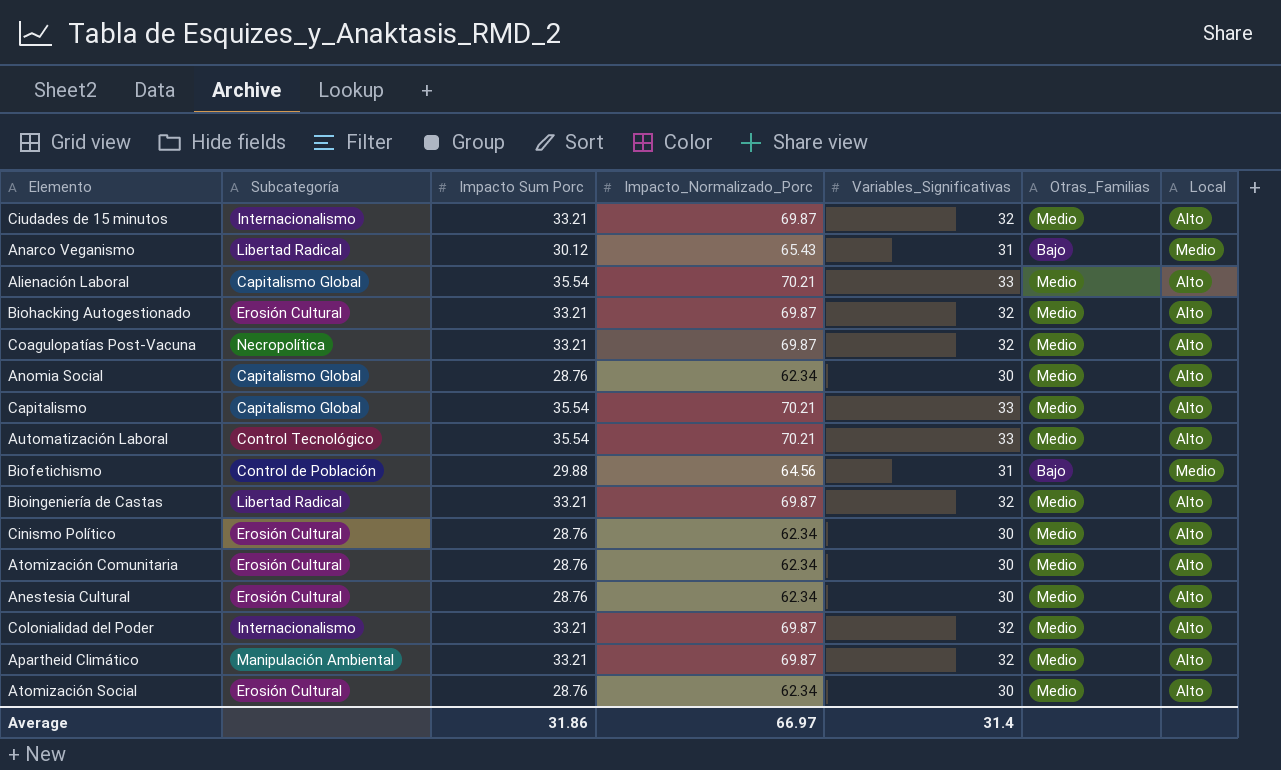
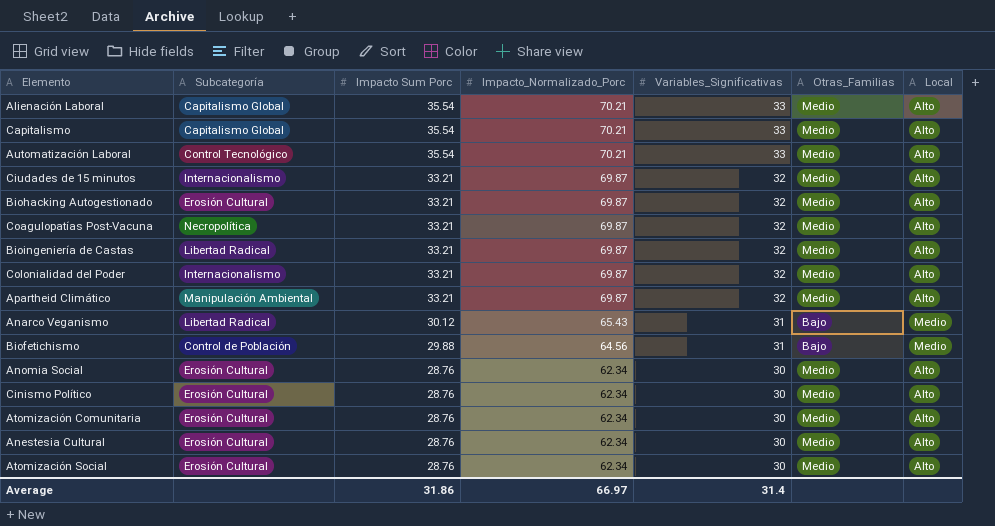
row order: none -> Impacto Sum Porc descending
Anomia Social | Subcategoría: Capitalismo Global -> Erosión Cultural

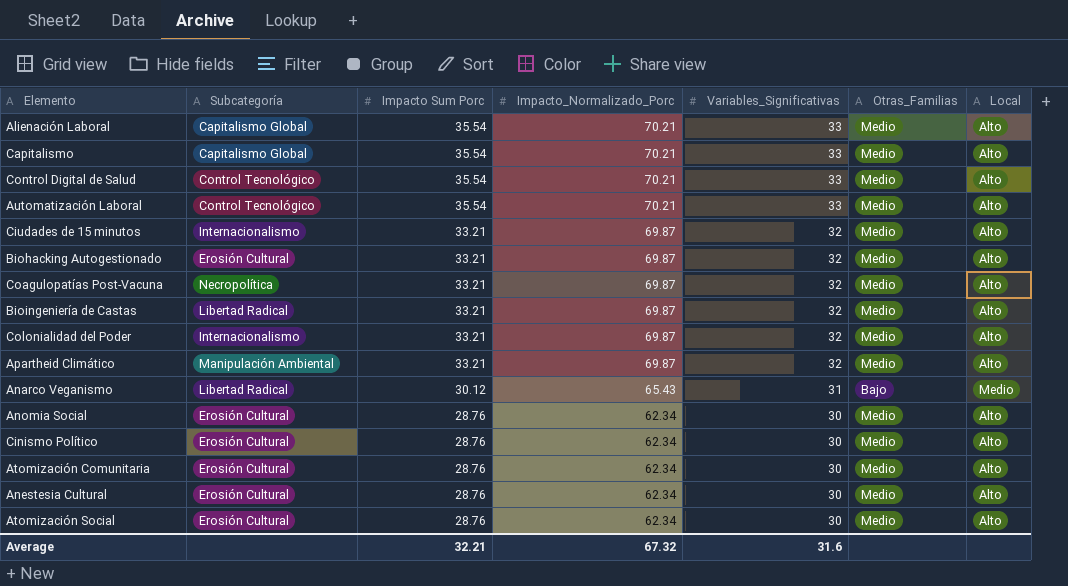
row Biofetichismo: Control de Población | 29.88 | 64.56 | 31 | Bajo | Medio -> none
row Control Digital de Salud: none -> Control Tecnológico | 35.54 | 70.21 | 33 | Medio | Alto
Average | Impacto Sum Porc: 31.86 -> 32.21
Average | Impacto_Normalizado_Porc: 66.97 -> 67.32
Average | Variables_Significativas: 31.4 -> 31.6

